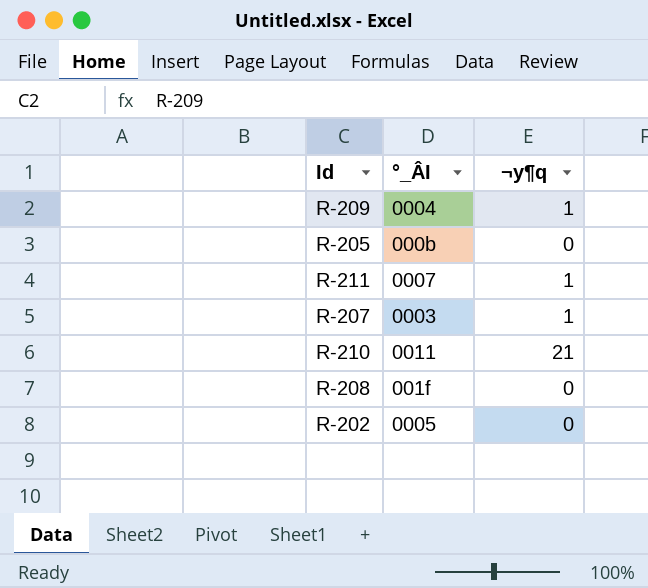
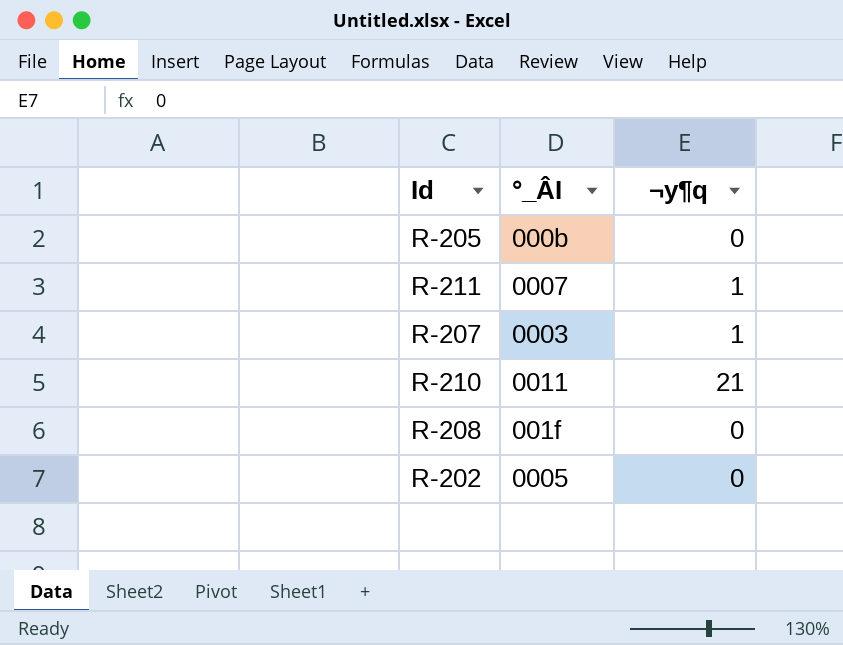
row R-209: 0004 | 1 -> none

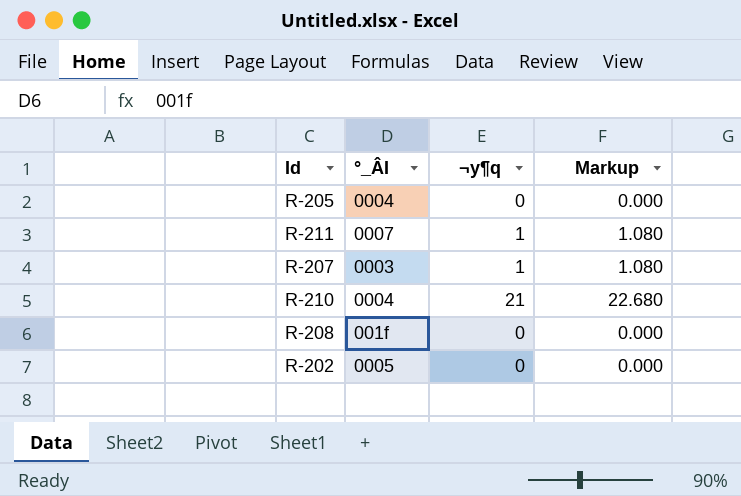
column Markup | formula: none -> [¬y¶q] * 1.08
R-205 | °_ÂI: 000b -> 0004
R-210 | °_ÂI: 0011 -> 0004

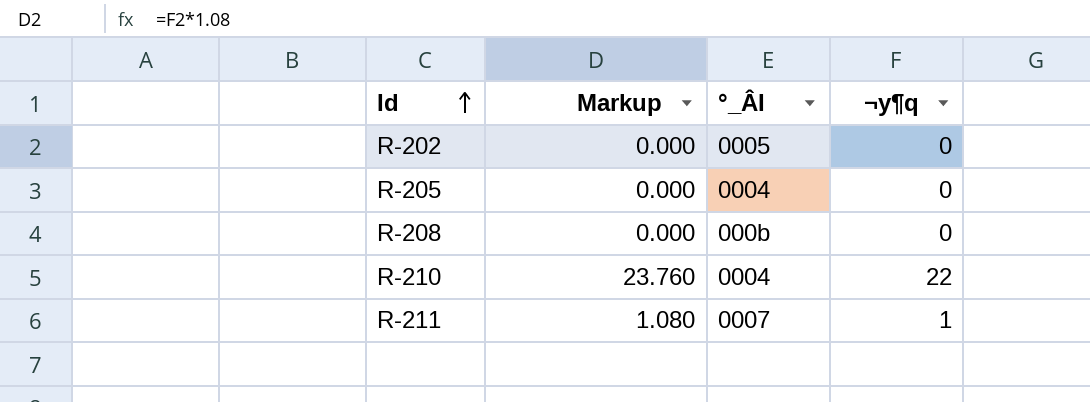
row order: none -> Id ascending
column Markup | position: 4 -> 2
row R-207: 0003 | 1 | 1.080 -> none
R-208 | °_ÂI: 001f -> 000b
R-210 | Markup: 22.680 -> 23.760
R-210 | ¬y¶q: 21 -> 22

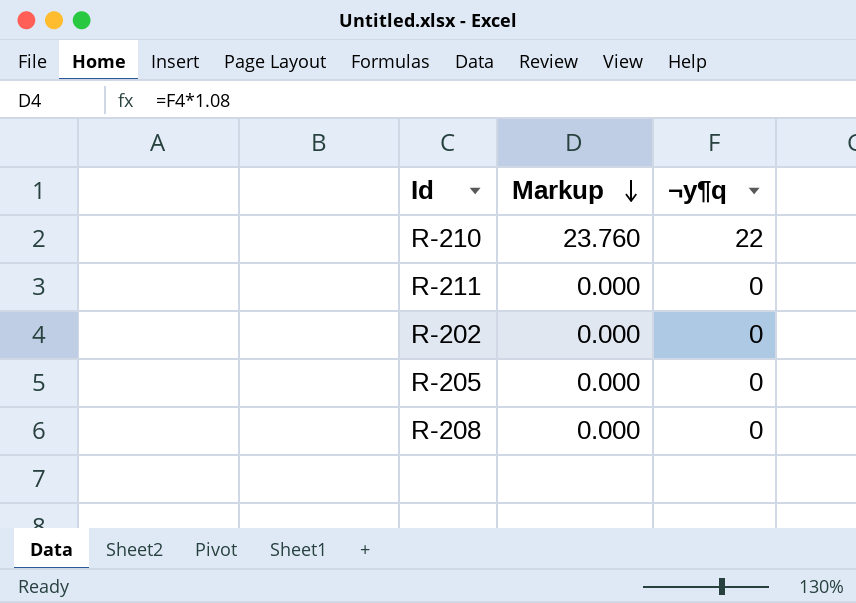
row order: Id ascending -> Markup descending
column °_ÂI | position: 3 -> none
R-211 | Markup: 1.080 -> 0.000
R-211 | ¬y¶q: 1 -> 0

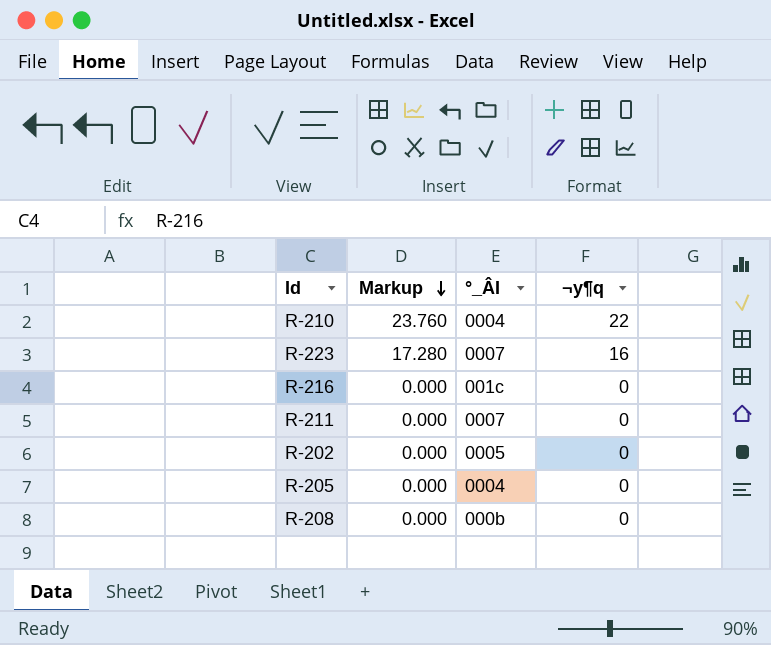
column °_ÂI | position: none -> 3
row R-223: none -> 17.280 | 0007 | 16
row R-216: none -> 0.000 | 001c | 0

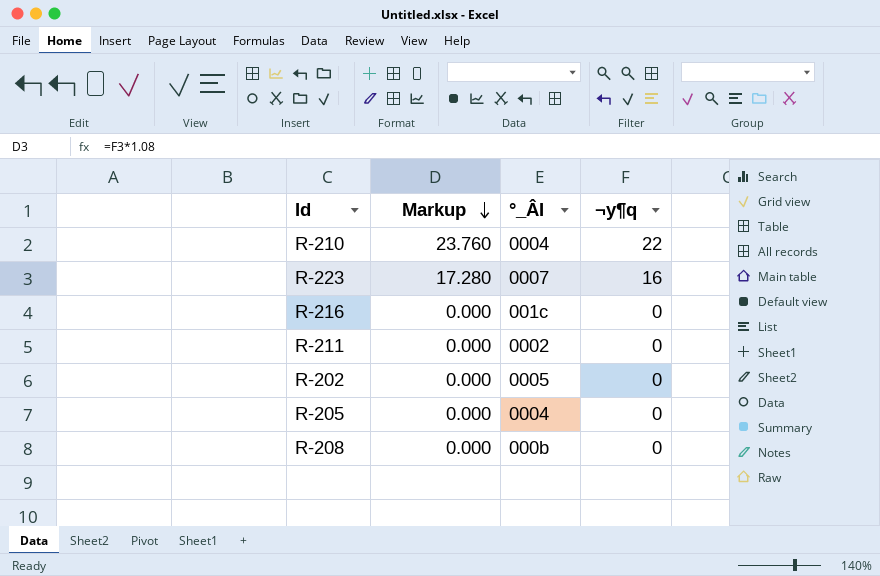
R-211 | °_ÂI: 0007 -> 0002

